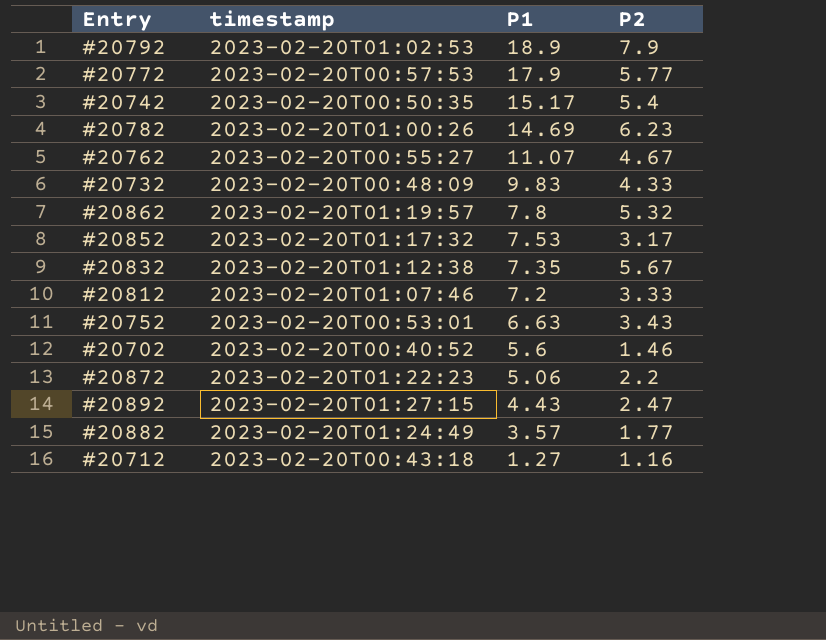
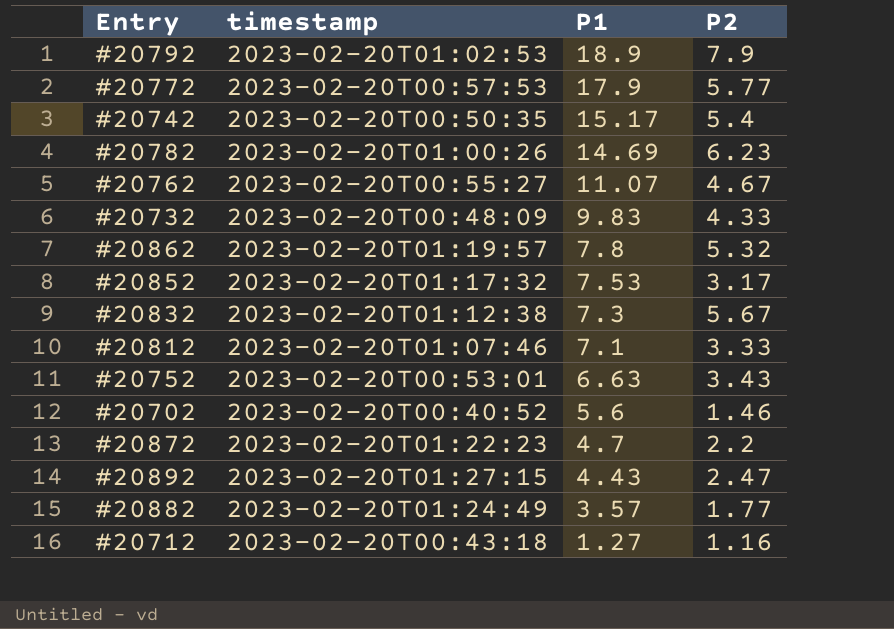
#20832 | P1: 7.35 -> 7.3
#20812 | P1: 7.2 -> 7.1
#20872 | P1: 5.06 -> 4.7

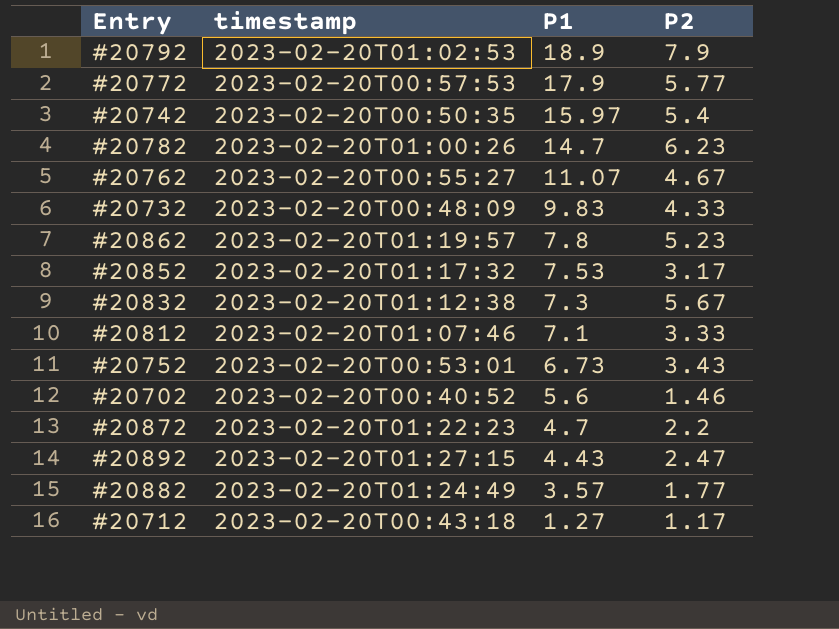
#20742 | P1: 15.17 -> 15.97
#20782 | P1: 14.69 -> 14.7
#20862 | P2: 5.32 -> 5.23
#20752 | P1: 6.63 -> 6.73
#20712 | P2: 1.16 -> 1.17

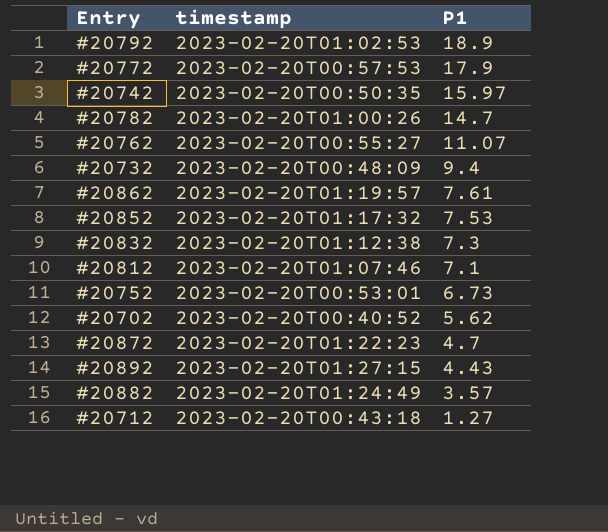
column P2 | position: 4 -> none
#20732 | P1: 9.83 -> 9.4
#20862 | P1: 7.8 -> 7.61
#20702 | P1: 5.6 -> 5.62

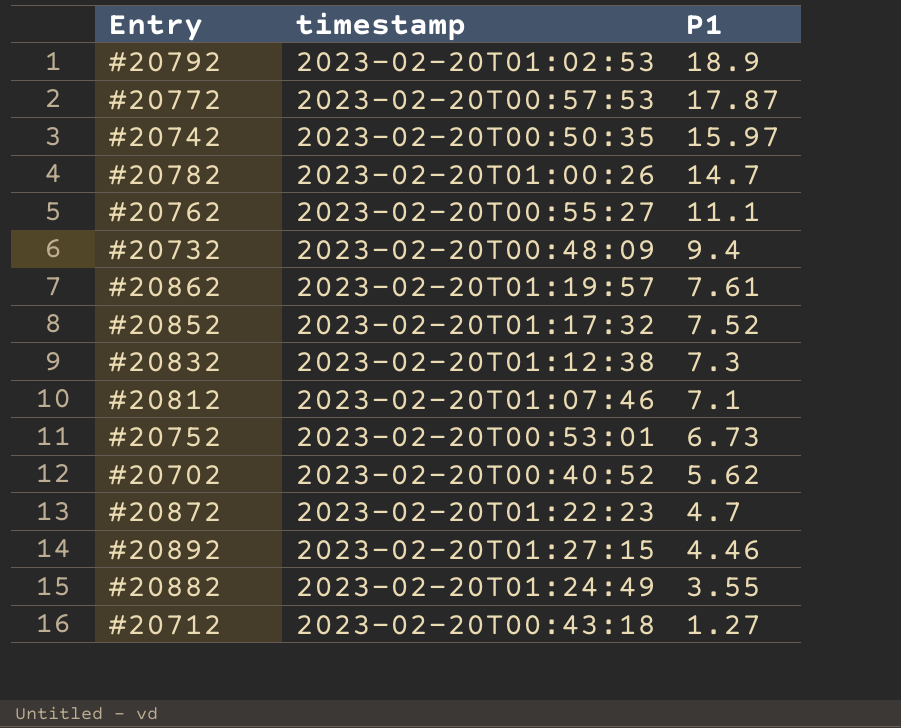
#20772 | P1: 17.9 -> 17.87
#20762 | P1: 11.07 -> 11.1
#20852 | P1: 7.53 -> 7.52
#20892 | P1: 4.43 -> 4.46
#20882 | P1: 3.57 -> 3.55

